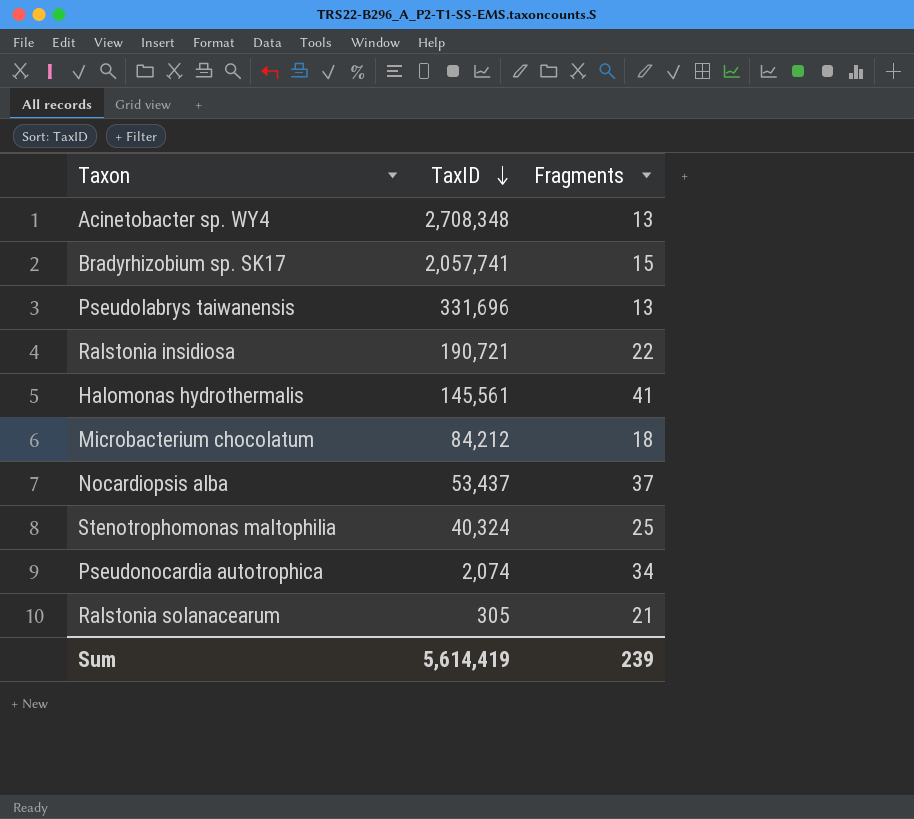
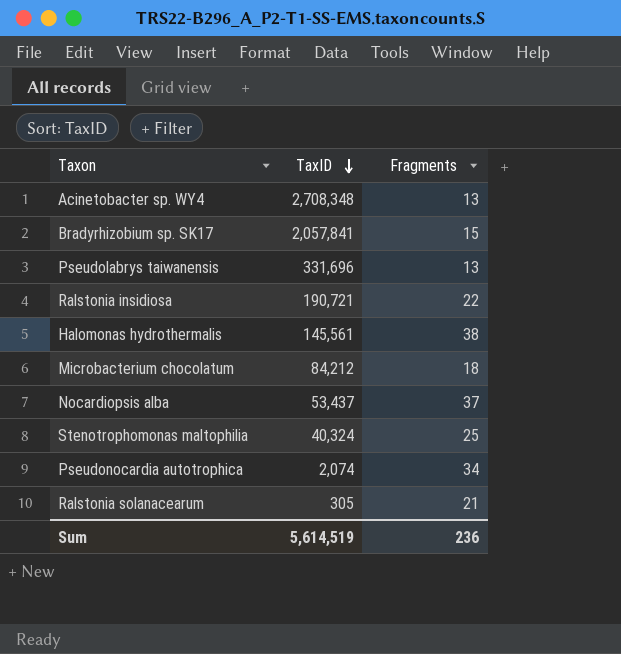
Bradyrhizobium sp. SK17 | TaxID: 2,057,741 -> 2,057,841
Halomonas hydrothermalis | Fragments: 41 -> 38
Sum | TaxID: 5,614,419 -> 5,614,519
Sum | Fragments: 239 -> 236

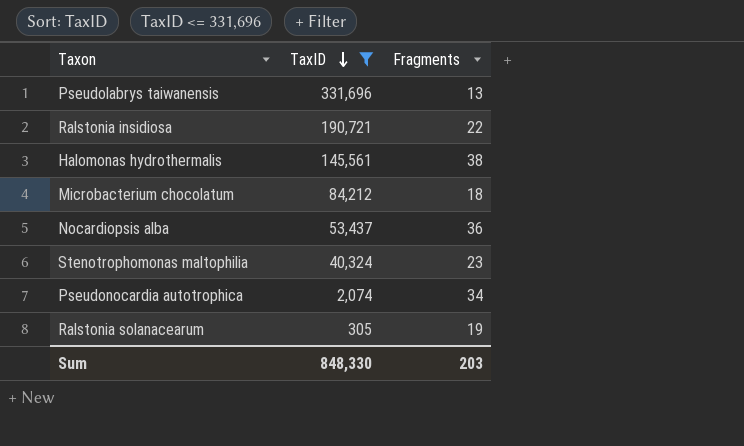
filter: none -> TaxID <= 331,696
Nocardiopsis alba | Fragments: 37 -> 36
Stenotrophomonas maltophilia | Fragments: 25 -> 23
Ralstonia solanacearum | Fragments: 21 -> 19
Sum | TaxID: 5,614,519 -> 848,330
Sum | Fragments: 236 -> 203

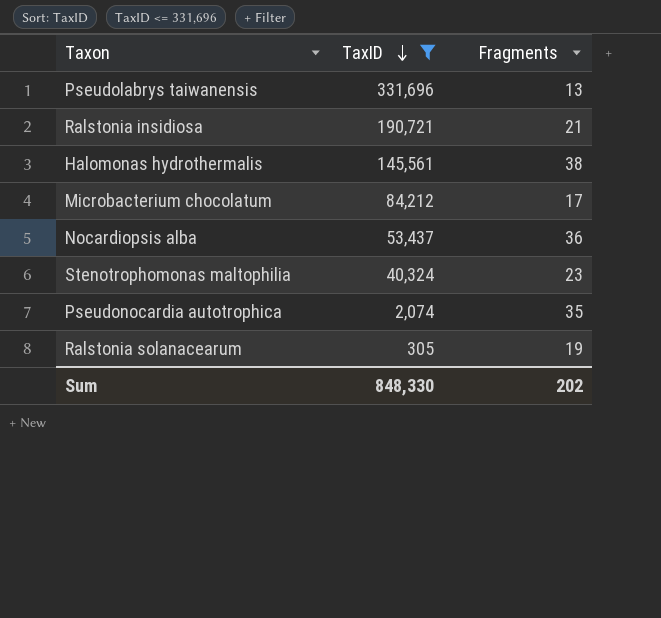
Ralstonia insidiosa | Fragments: 22 -> 21
Microbacterium chocolatum | Fragments: 18 -> 17
Pseudonocardia autotrophica | Fragments: 34 -> 35
Sum | Fragments: 203 -> 202

